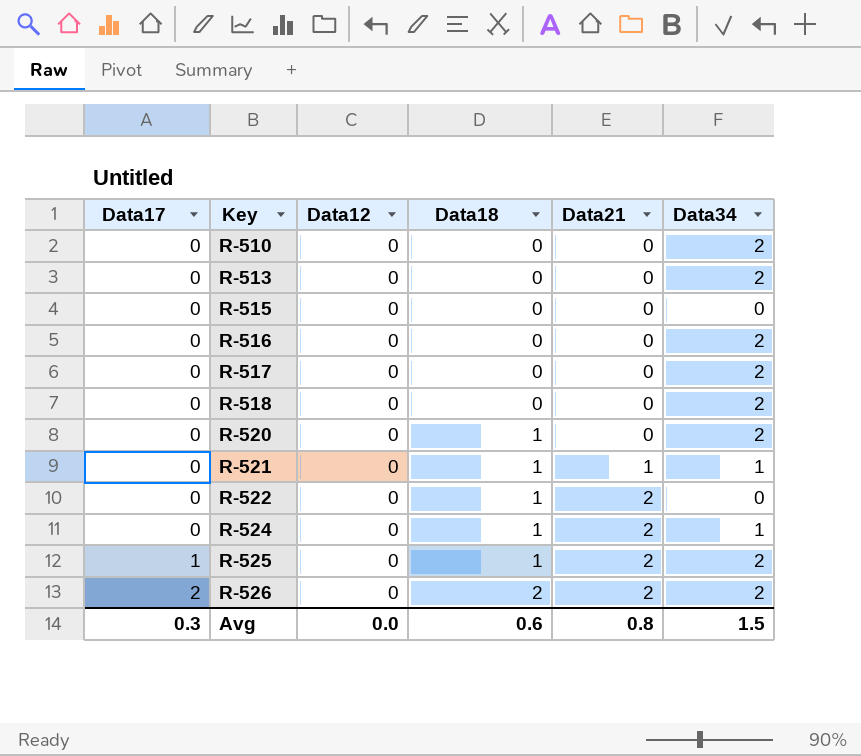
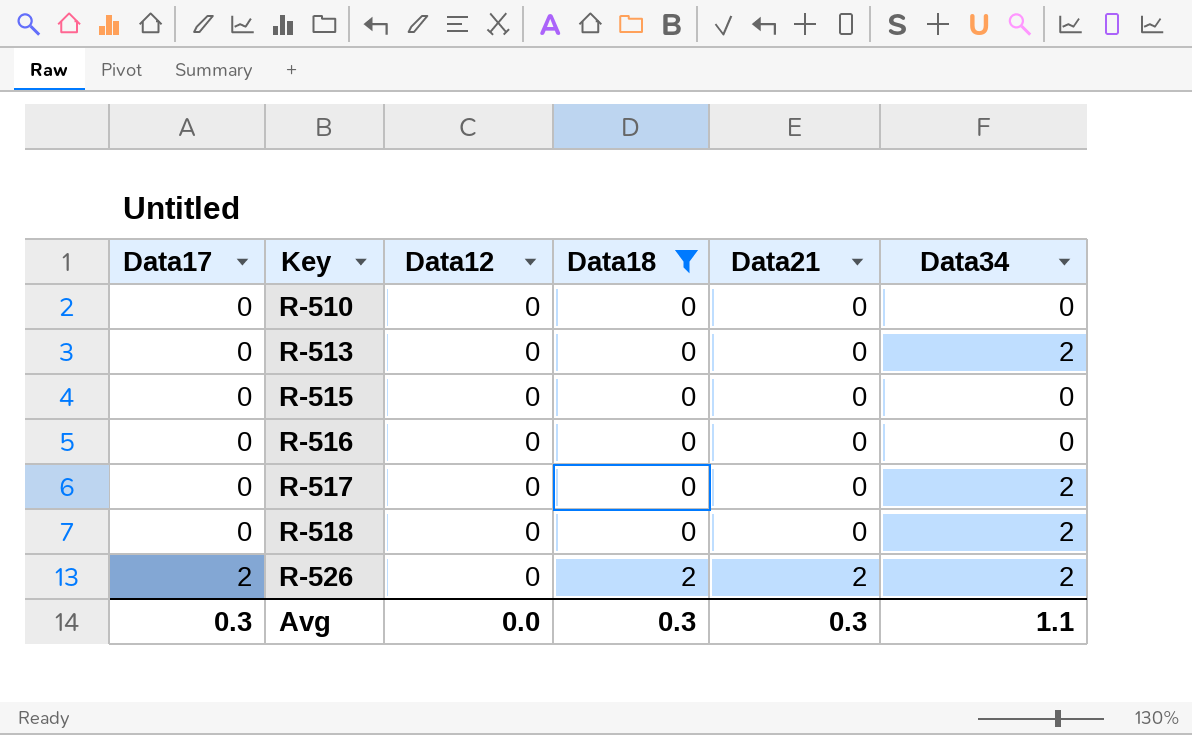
filter: none -> Data18 != 1
R-510 | Data34: 2 -> 0
R-516 | Data34: 2 -> 0
Avg | Data18: 0.6 -> 0.3
Avg | Data21: 0.8 -> 0.3
Avg | Data34: 1.5 -> 1.1

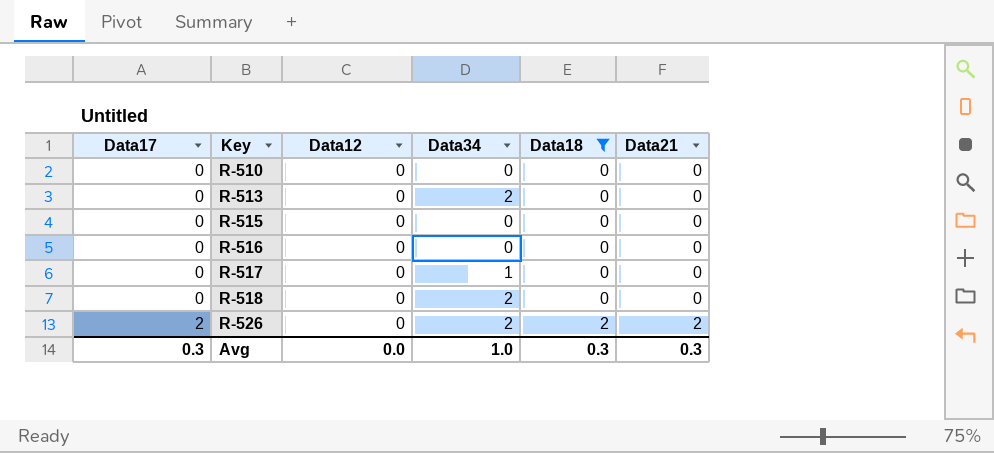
column Data34 | position: 6 -> 4
R-517 | Data34: 2 -> 1
Avg | Data34: 1.1 -> 1.0

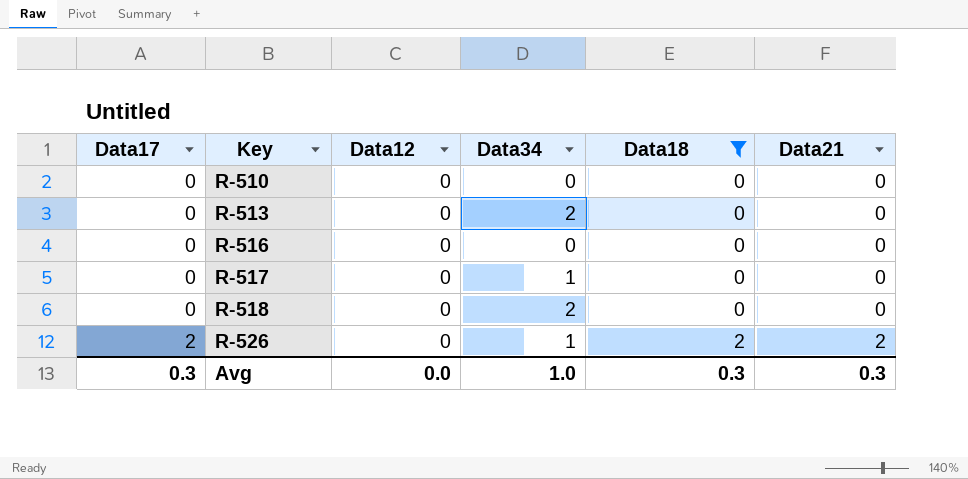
row R-515: 0 | 0 | 0 | 0 | 0 -> none
R-526 | Data34: 2 -> 1

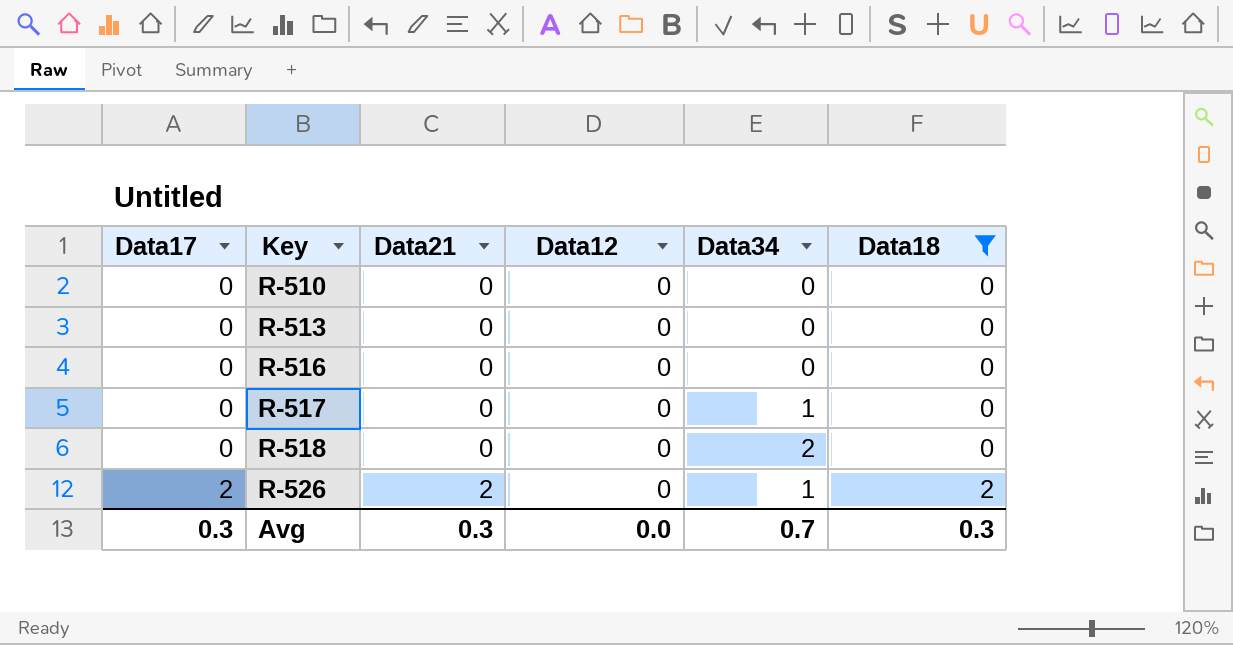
column Data21 | position: 6 -> 3
R-513 | Data34: 2 -> 0
Avg | Data34: 1.0 -> 0.7

